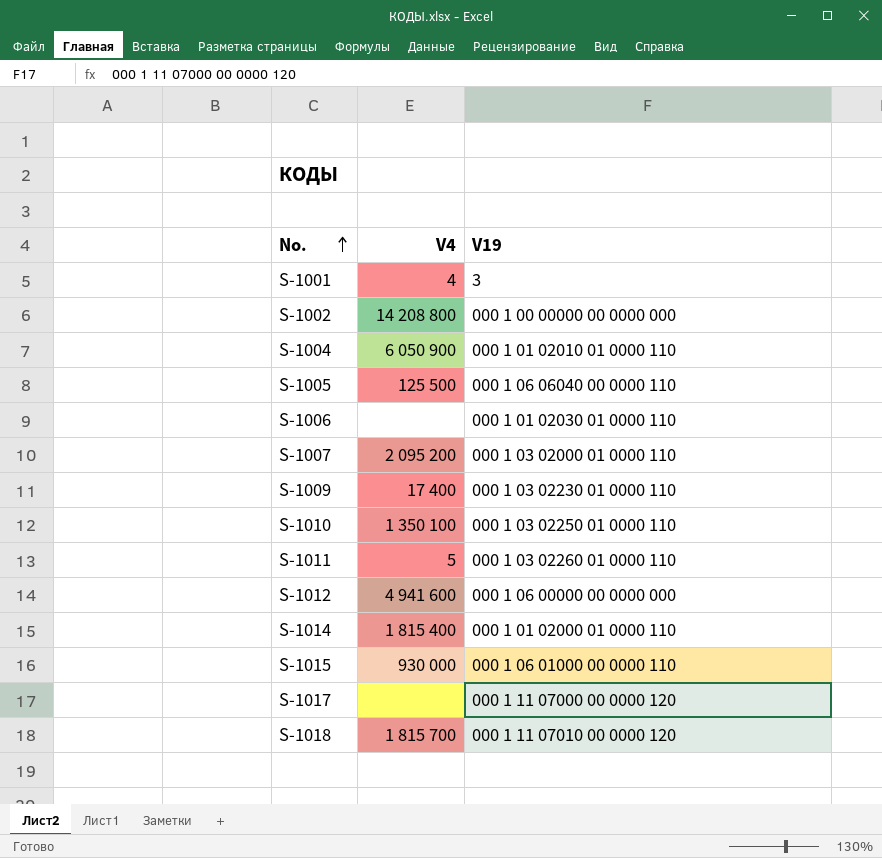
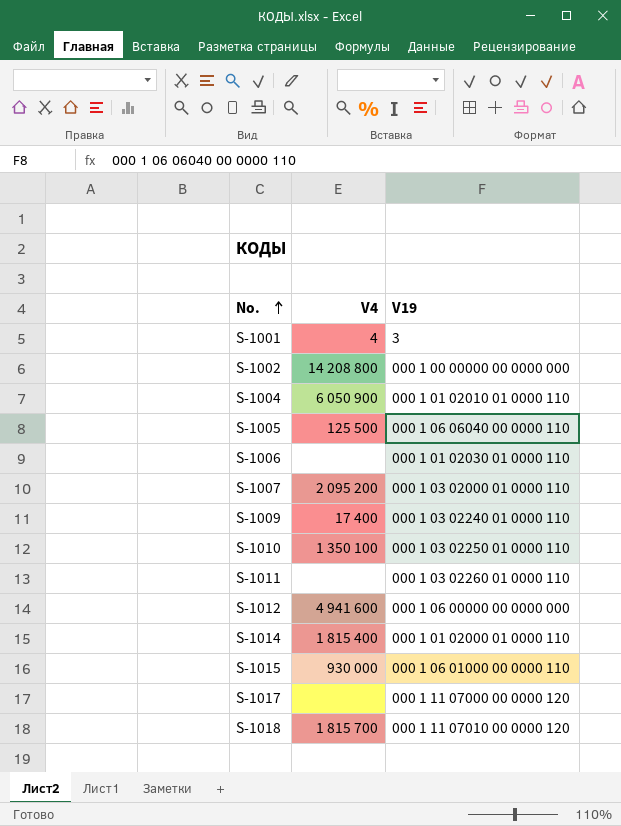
S-1009 | V19: 000 1 03 02230 01 0000 110 -> 000 1 03 02240 01 0000 110
S-1011 | V4: 5 -> none

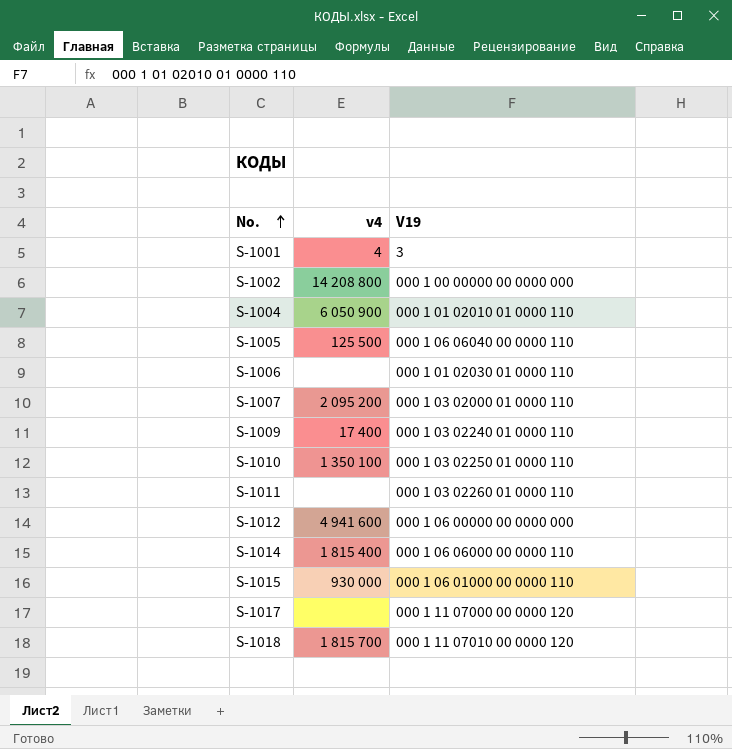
column name: V4 -> v4
S-1014 | V19: 000 1 01 02000 01 0000 110 -> 000 1 06 06000 00 0000 110

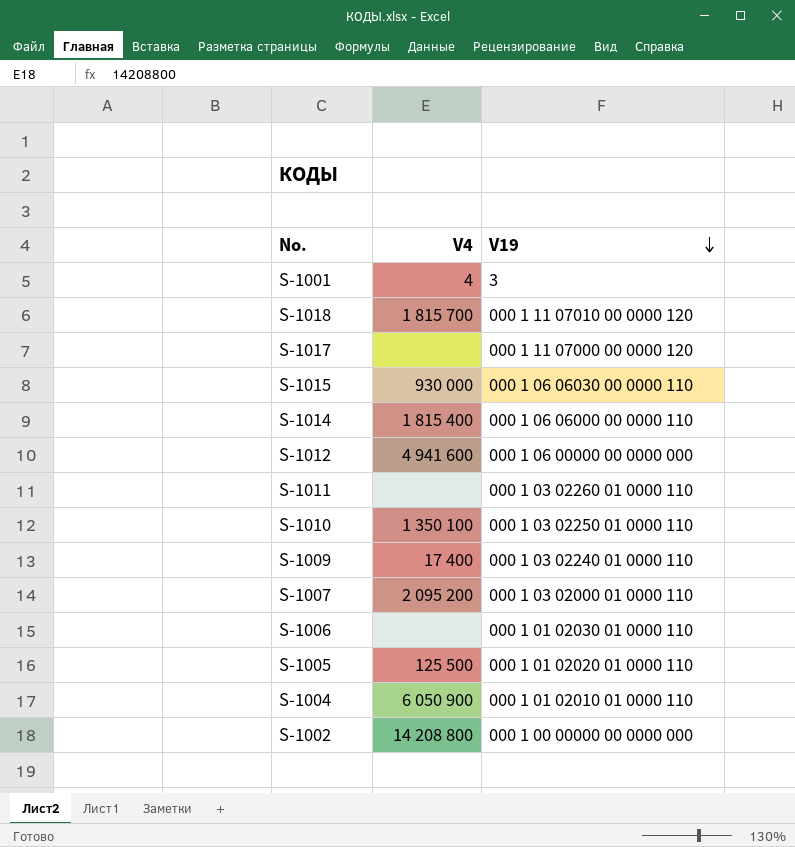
row order: No. ascending -> V19 descending
column name: v4 -> V4
S-1015 | V19: 000 1 06 01000 00 0000 110 -> 000 1 06 06030 00 0000 110
S-1005 | V19: 000 1 06 06040 00 0000 110 -> 000 1 01 02020 01 0000 110

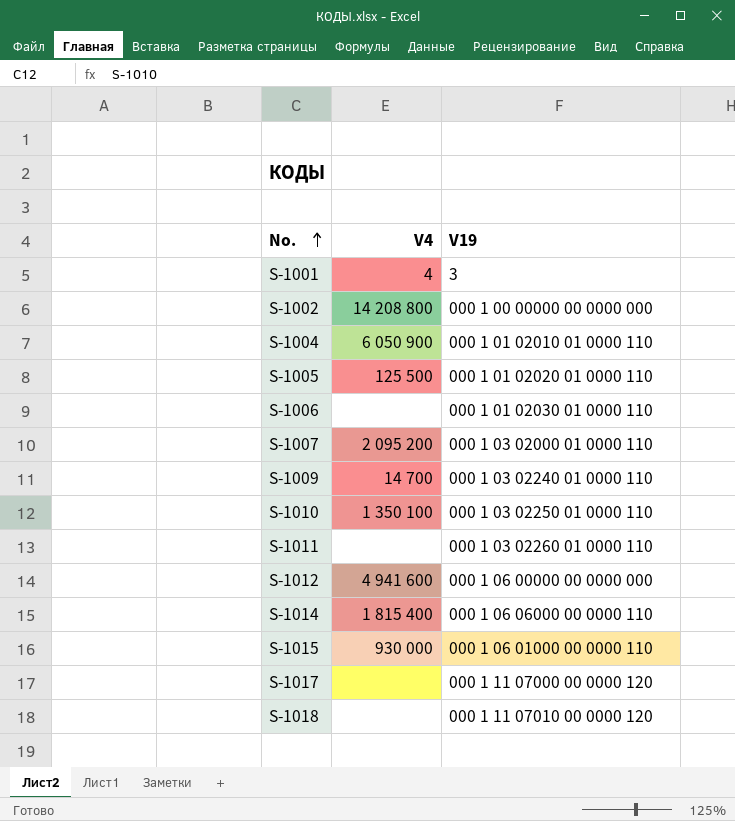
row order: V19 descending -> No. ascending
S-1009 | V4: 17 400 -> 14 700
S-1015 | V19: 000 1 06 06030 00 0000 110 -> 000 1 06 01000 00 0000 110
S-1018 | V4: 1 815 700 -> none

